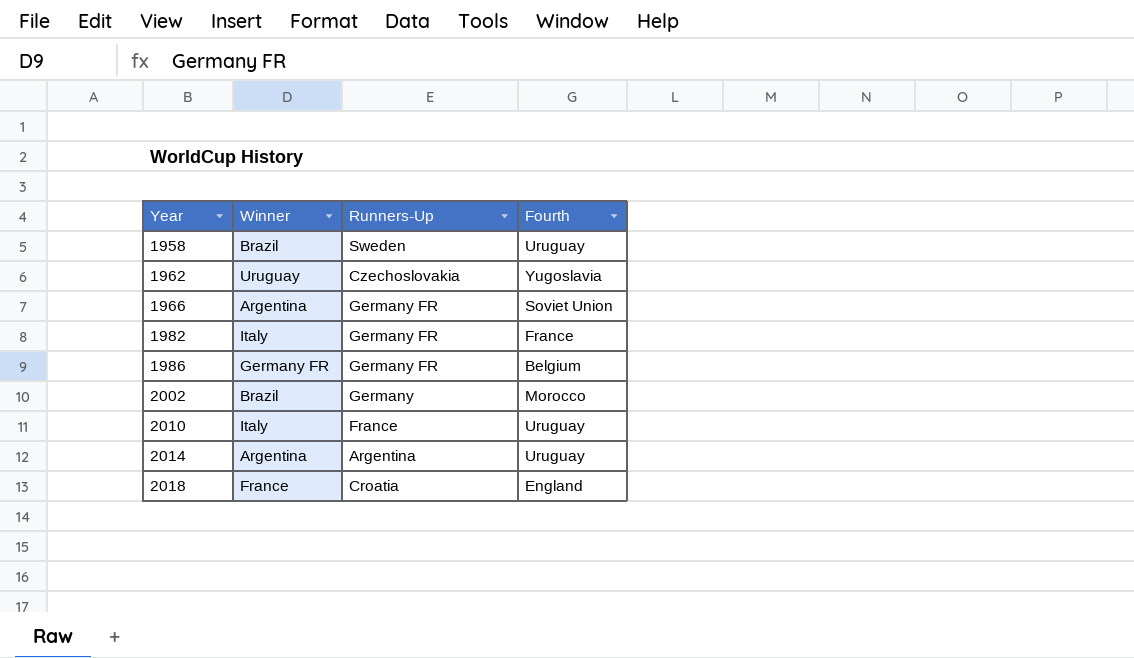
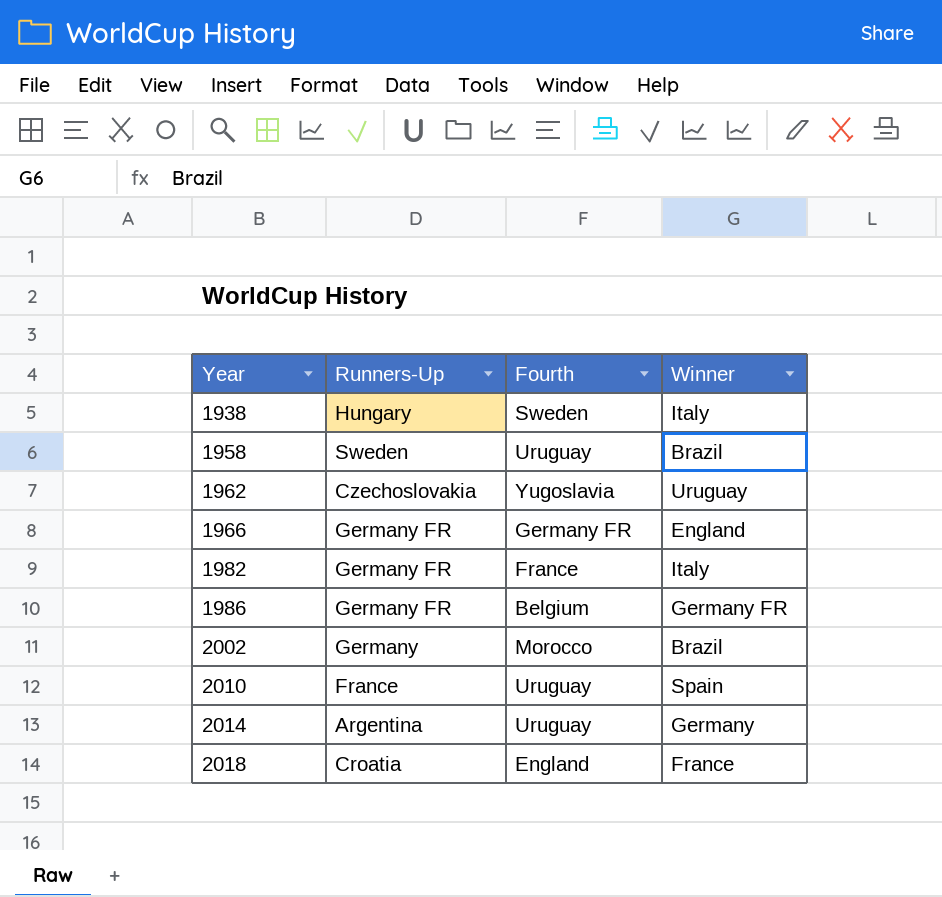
column Winner | position: 2 -> 4
row 1938: none -> Hungary | Sweden | Italy
1966 | Fourth: Soviet Union -> Germany FR
1966 | Winner: Argentina -> England
2010 | Winner: Italy -> Spain
2014 | Winner: Argentina -> Germany

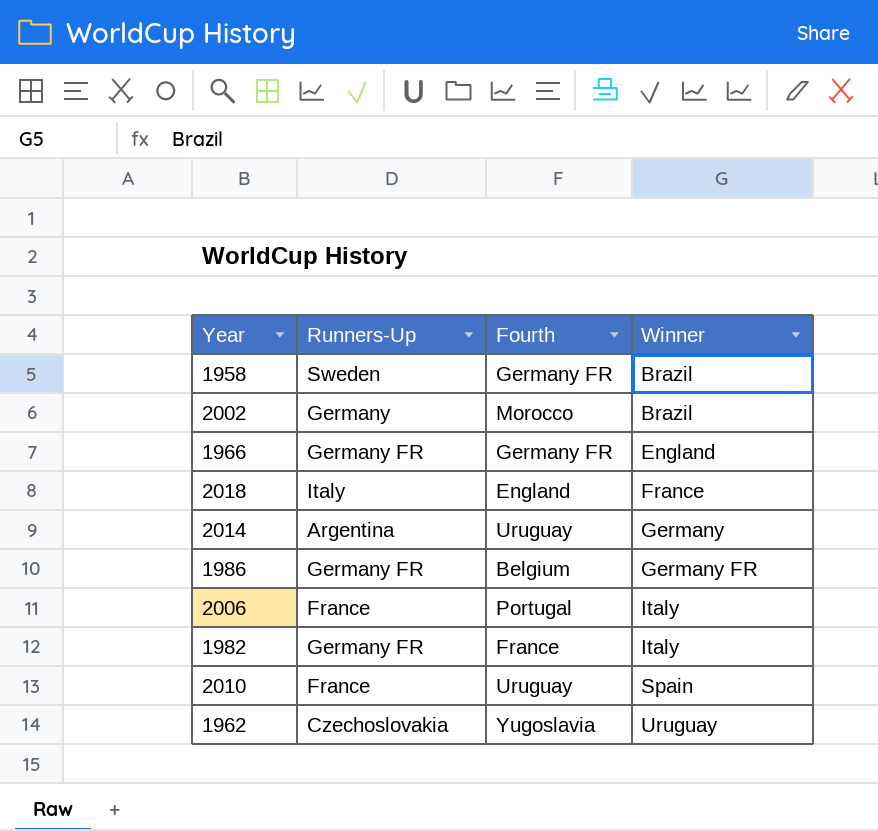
row order: Year ascending -> Winner ascending
row 1938: Hungary | Sweden | Italy -> none
1958 | Fourth: Uruguay -> Germany FR
2018 | Runners-Up: Croatia -> Italy
row 2006: none -> France | Portugal | Italy

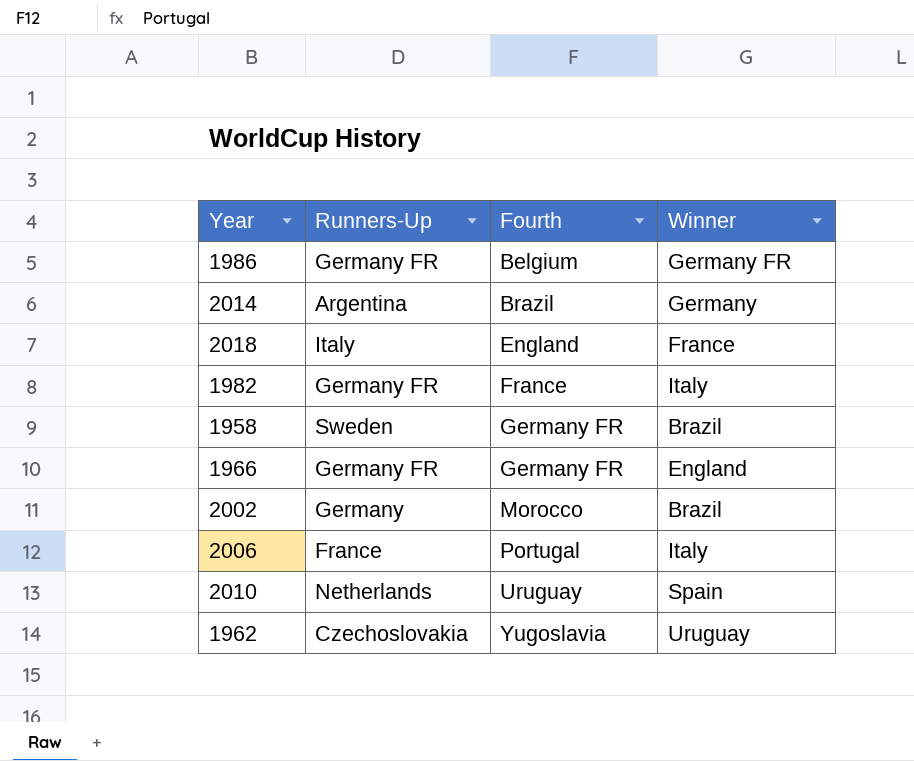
row order: Winner ascending -> Fourth ascending
2014 | Fourth: Uruguay -> Brazil
2010 | Runners-Up: France -> Netherlands

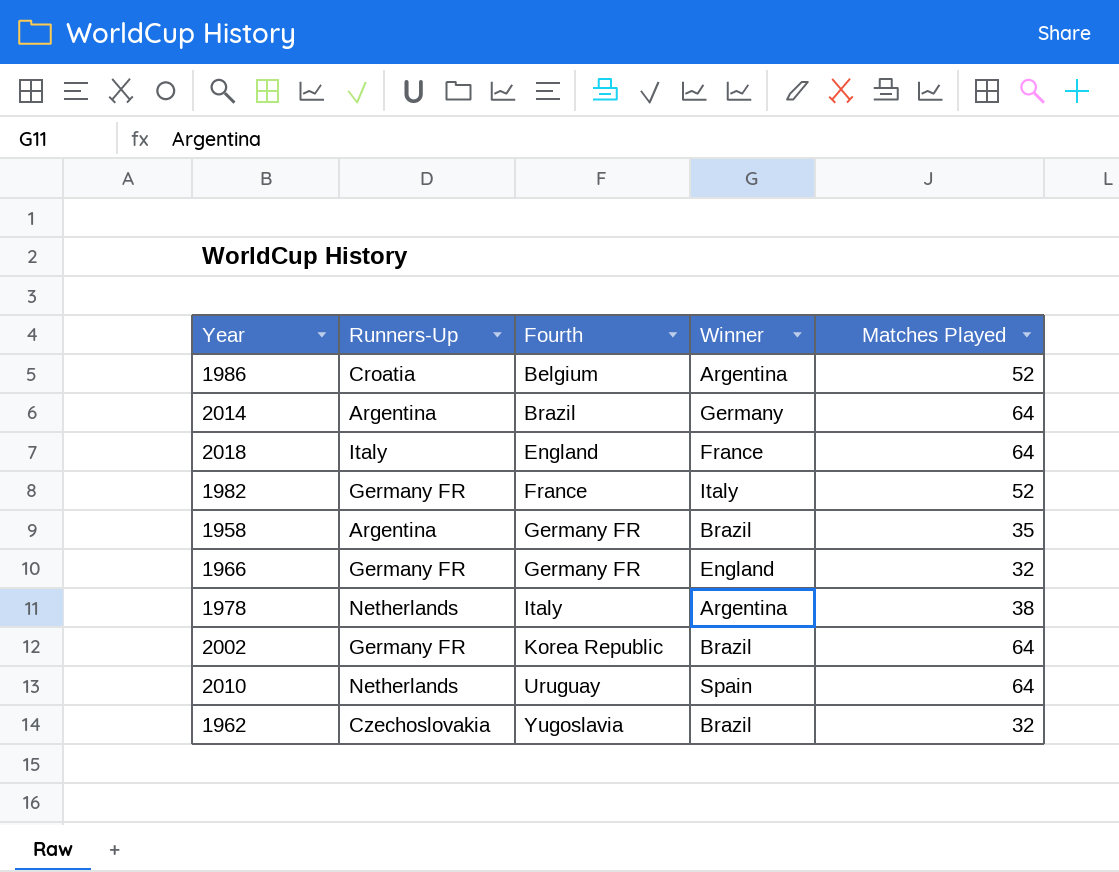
column Matches Played | position: none -> 5
row 2006: France | Portugal | Italy -> none
1986 | Runners-Up: Germany FR -> Croatia
1986 | Winner: Germany FR -> Argentina
1958 | Runners-Up: Sweden -> Argentina
row 1978: none -> Netherlands | Italy | Argentina | 38
2002 | Runners-Up: Germany -> Germany FR
2002 | Fourth: Morocco -> Korea Republic
1962 | Winner: Uruguay -> Brazil

